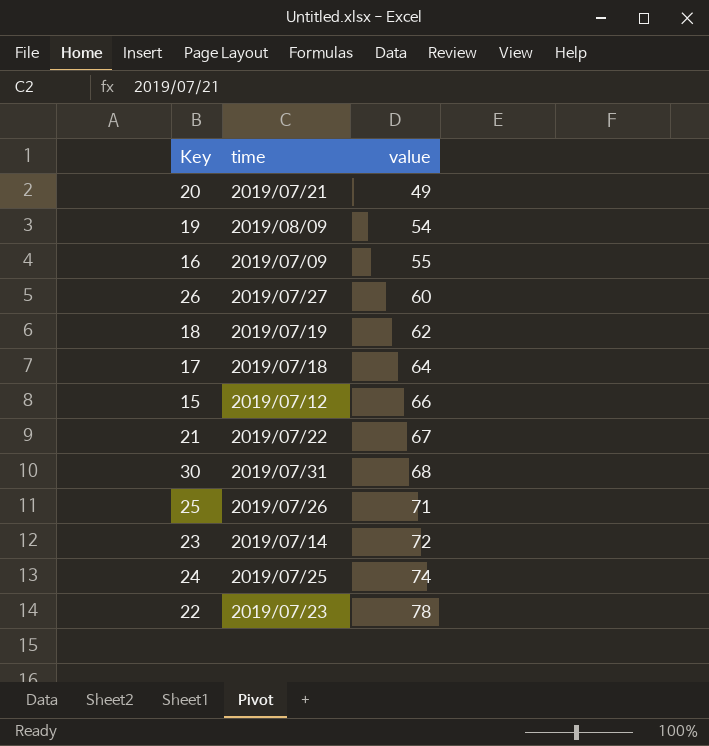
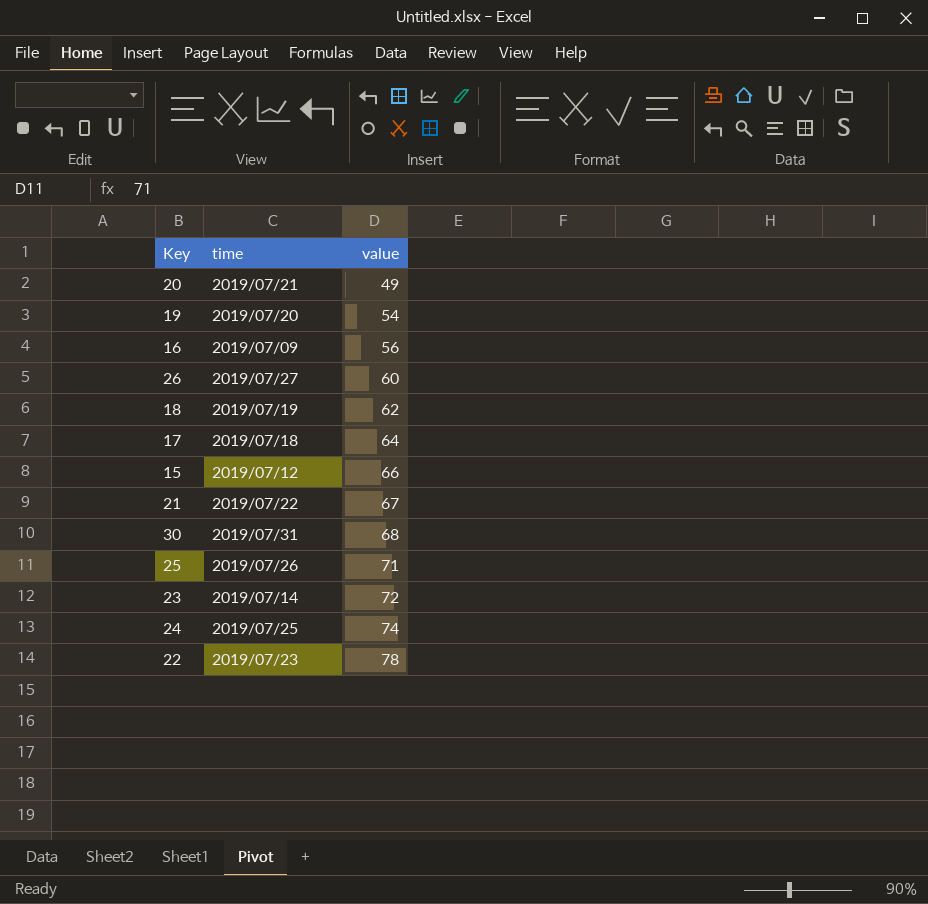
19 | time: 2019/08/09 -> 2019/07/20
16 | value: 55 -> 56

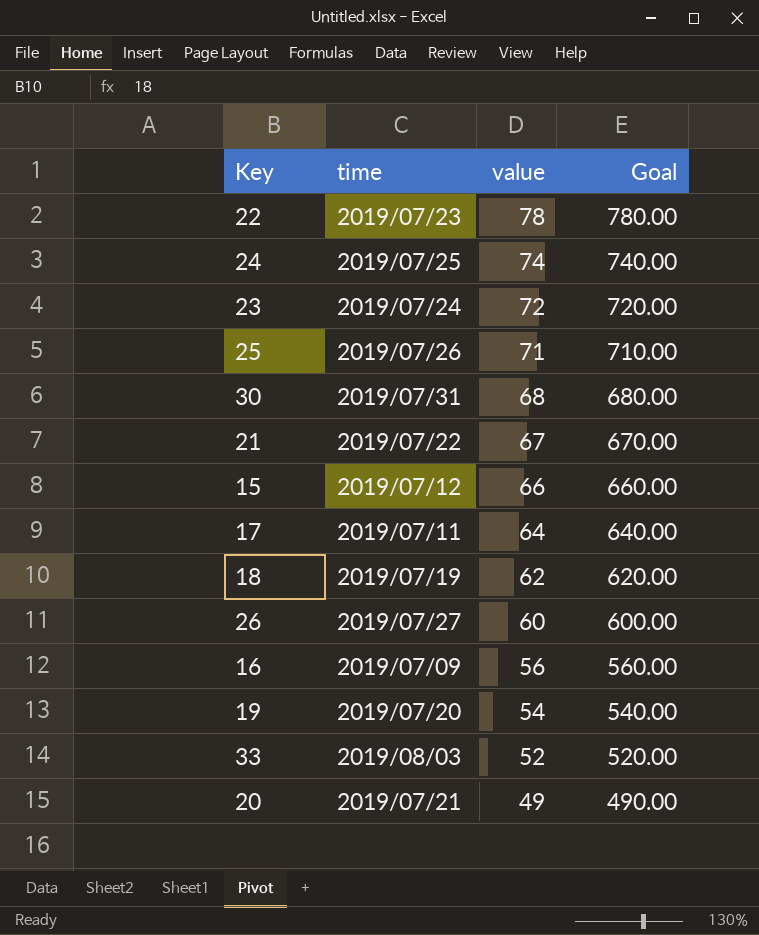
row order: value ascending -> value descending
column Goal | formula: none -> [value] * 10
23 | time: 2019/07/14 -> 2019/07/24
17 | time: 2019/07/18 -> 2019/07/11
row 33: none -> 2019/08/03 | 52 | 520.00

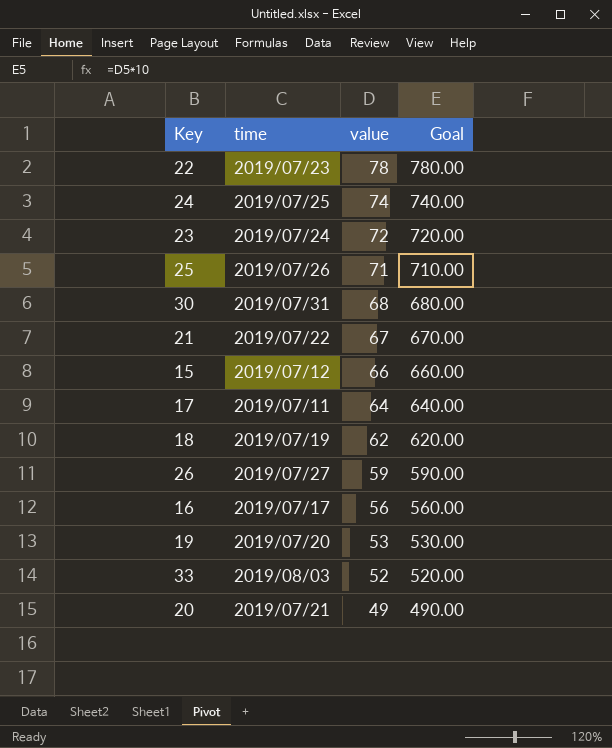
26 | value: 60 -> 59
26 | Goal: 600.00 -> 590.00
16 | time: 2019/07/09 -> 2019/07/17
19 | value: 54 -> 53
19 | Goal: 540.00 -> 530.00

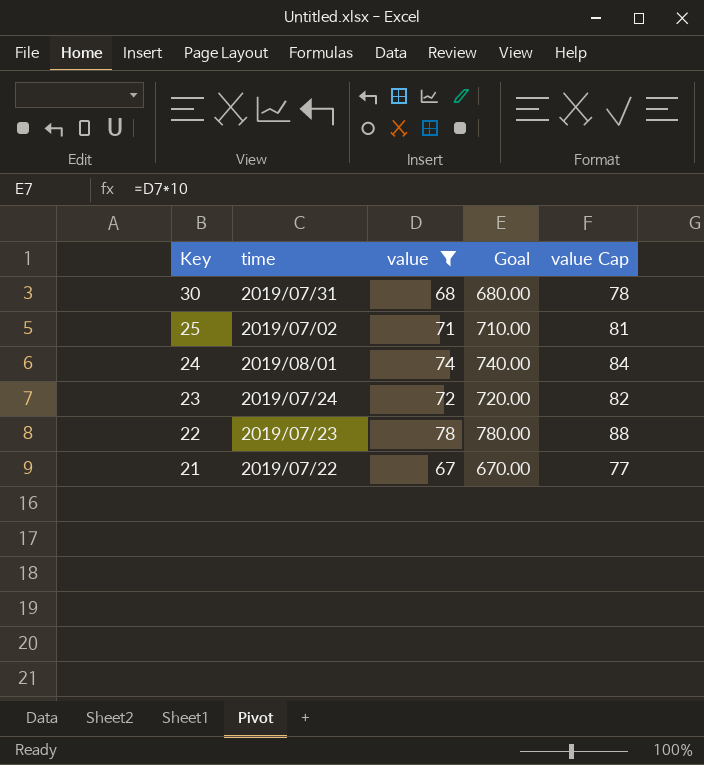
filter: none -> value >= 67
row order: value descending -> Key descending
column value Cap | formula: none -> [value] + 10
25 | time: 2019/07/26 -> 2019/07/02
24 | time: 2019/07/25 -> 2019/08/01

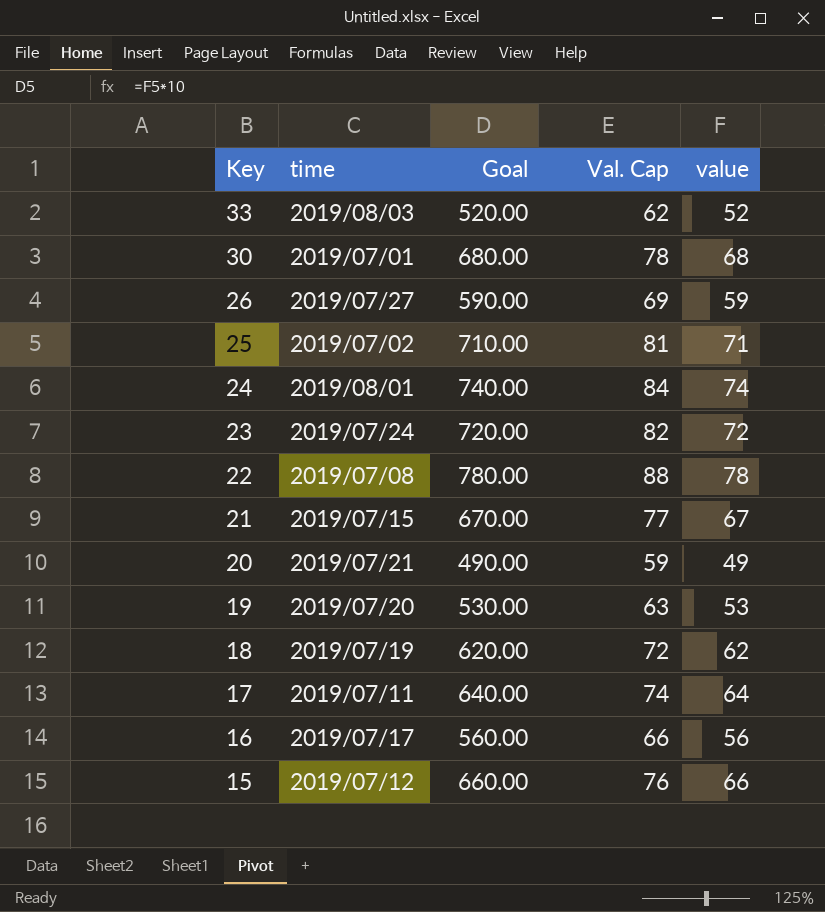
filter: value >= 67 -> none
column name: value Cap -> Val. Cap
column value | position: 3 -> 5
30 | time: 2019/07/31 -> 2019/07/01
22 | time: 2019/07/23 -> 2019/07/08
21 | time: 2019/07/22 -> 2019/07/15

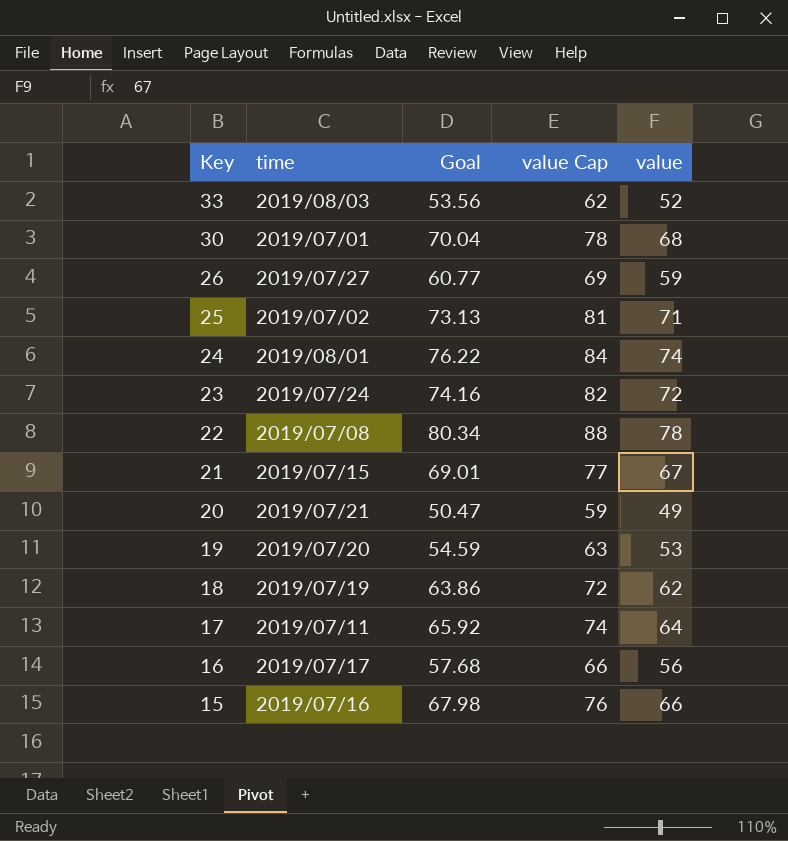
column Goal | formula: [value] * 10 -> [value] * 1.03
column name: Val. Cap -> value Cap
15 | time: 2019/07/12 -> 2019/07/16

